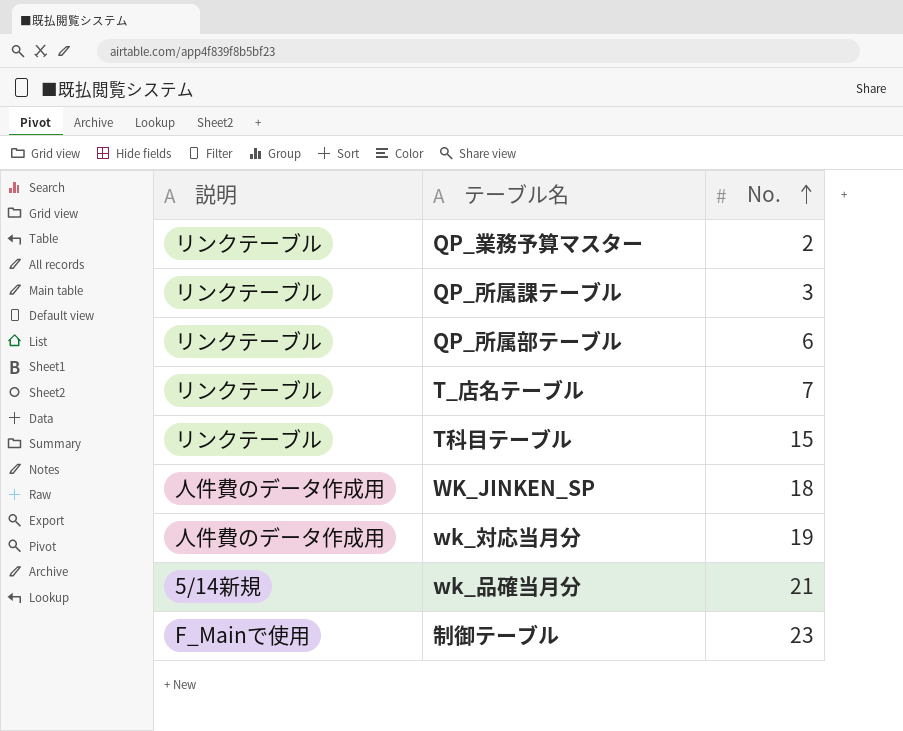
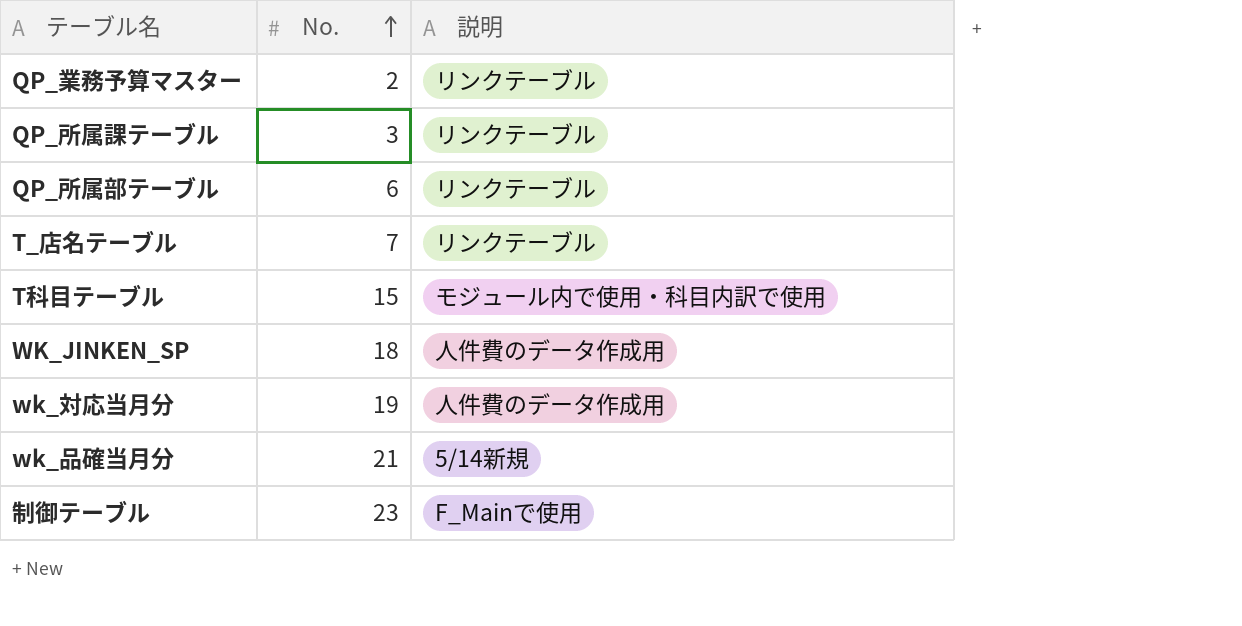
column 説明 | position: 1 -> 3
T科目テーブル | 説明: リンクテーブル -> モジュール内で使用・科目内訳で使用

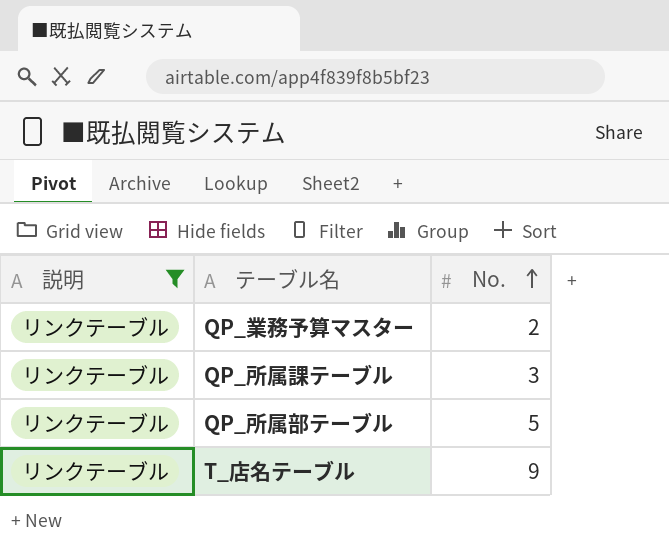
filter: none -> 説明 = リンクテーブル
column 説明 | position: 3 -> 1
QP_所属部テーブル | No.: 6 -> 5
T_店名テーブル | No.: 7 -> 9

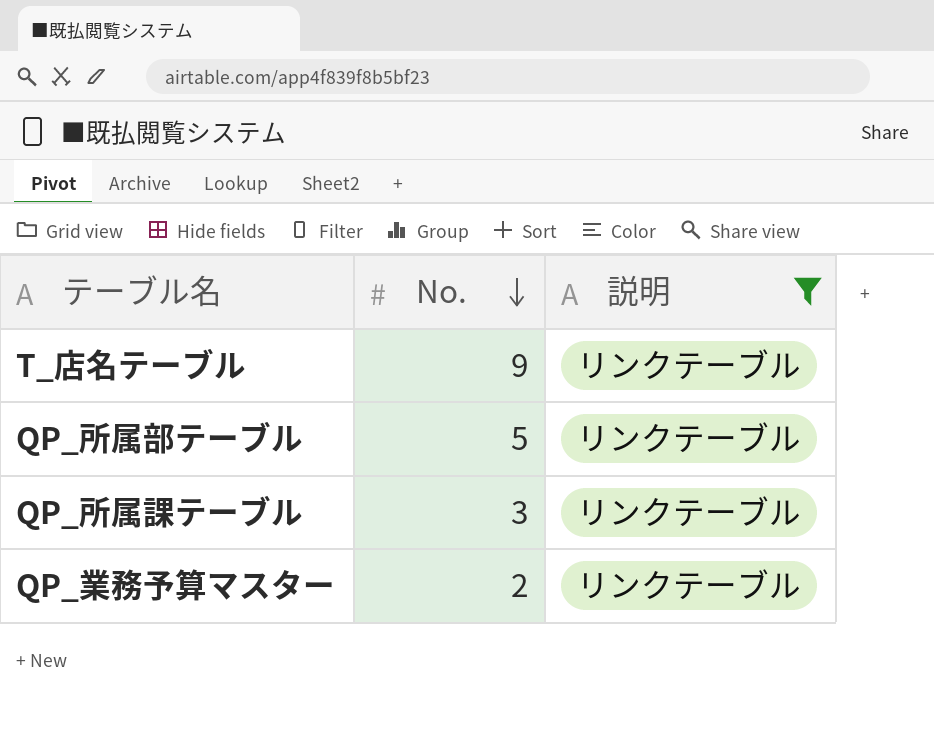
row order: No. ascending -> No. descending
column 説明 | position: 1 -> 3

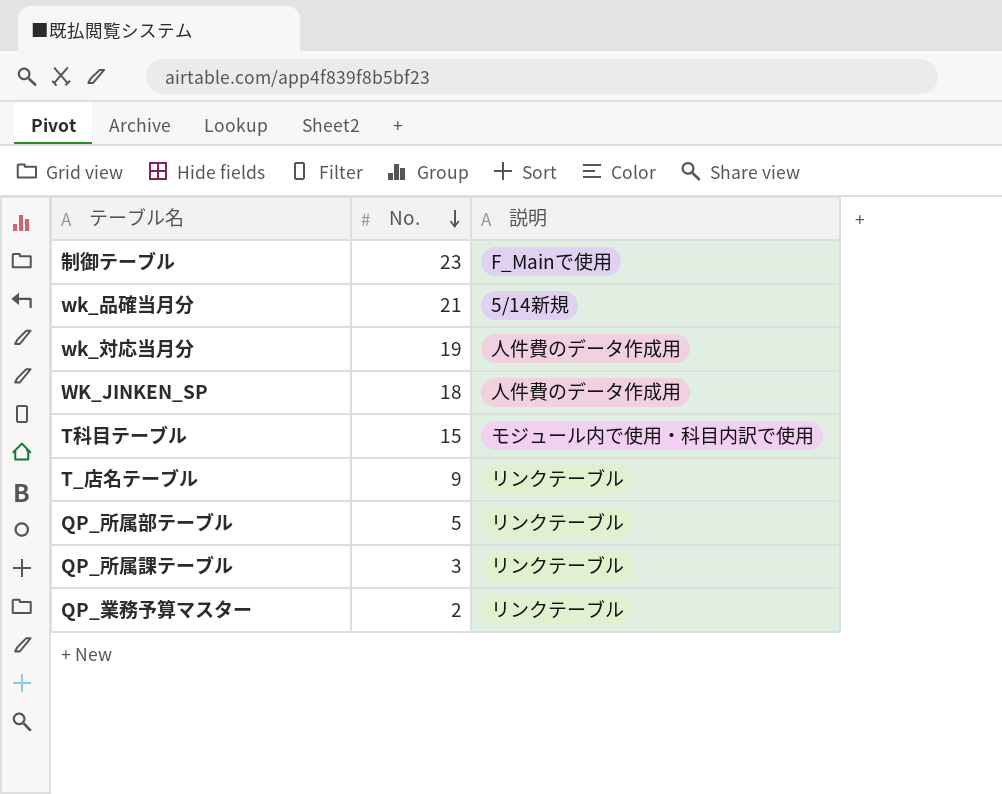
filter: 説明 = リンクテーブル -> none

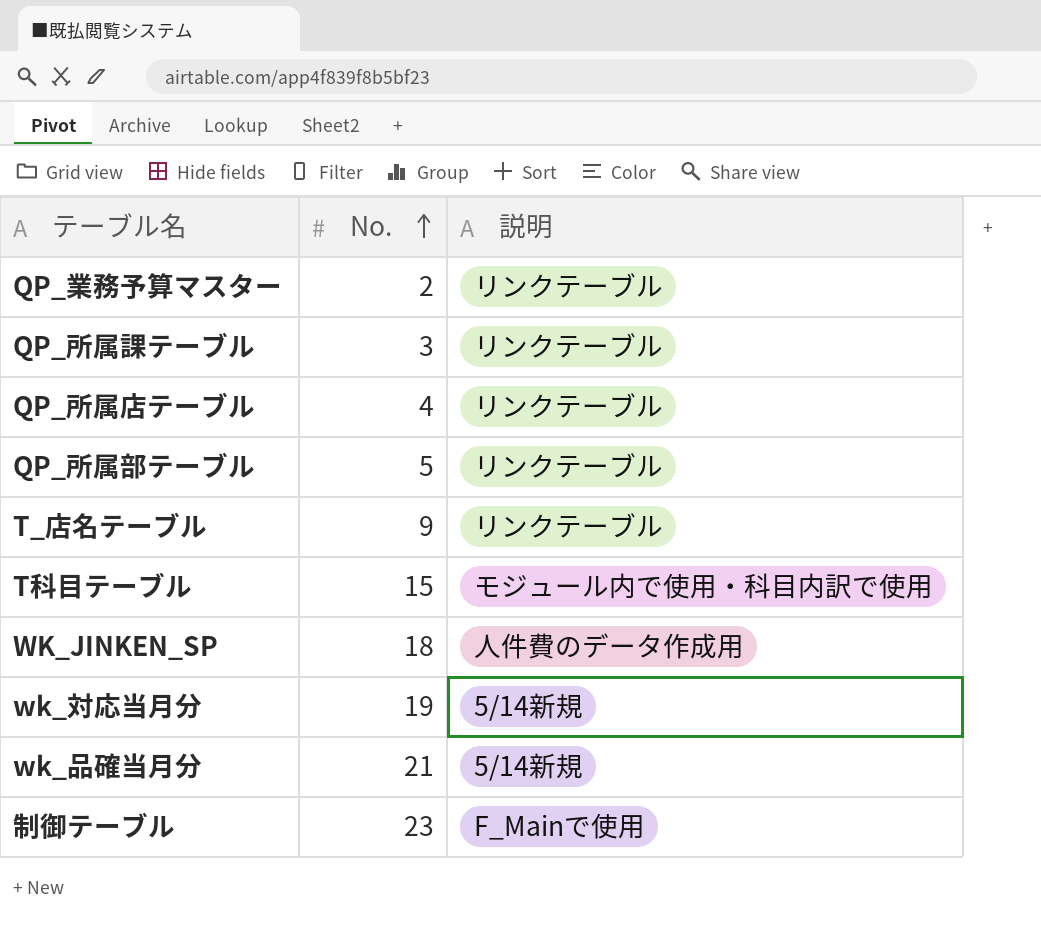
row order: No. descending -> No. ascending
row QP_所属店テーブル: none -> 4 | リンクテーブル
wk_対応当月分 | 説明: 人件費のデータ作成用 -> 5/14新規

